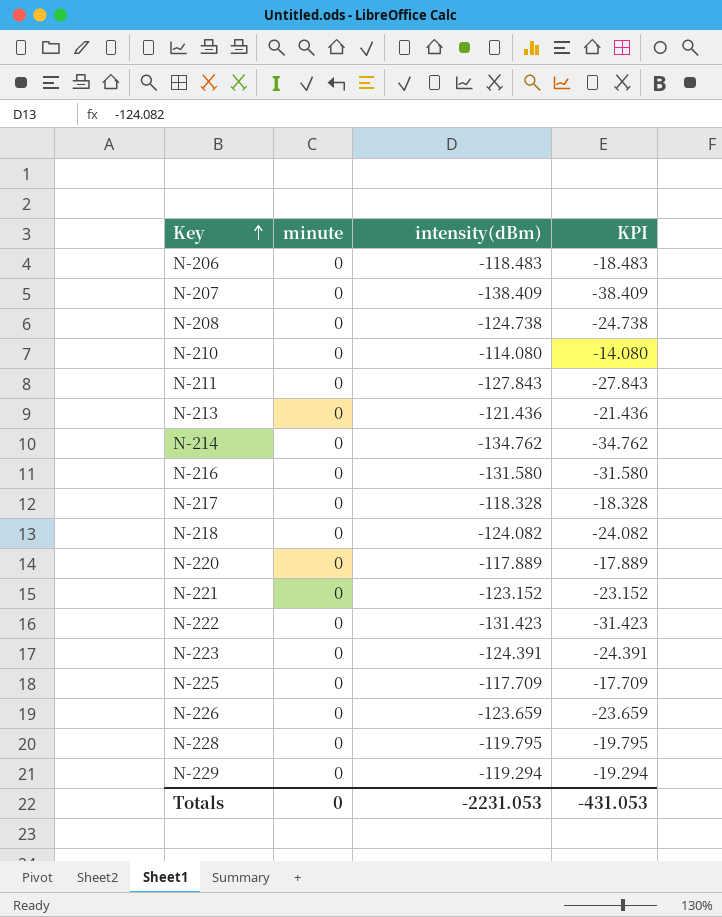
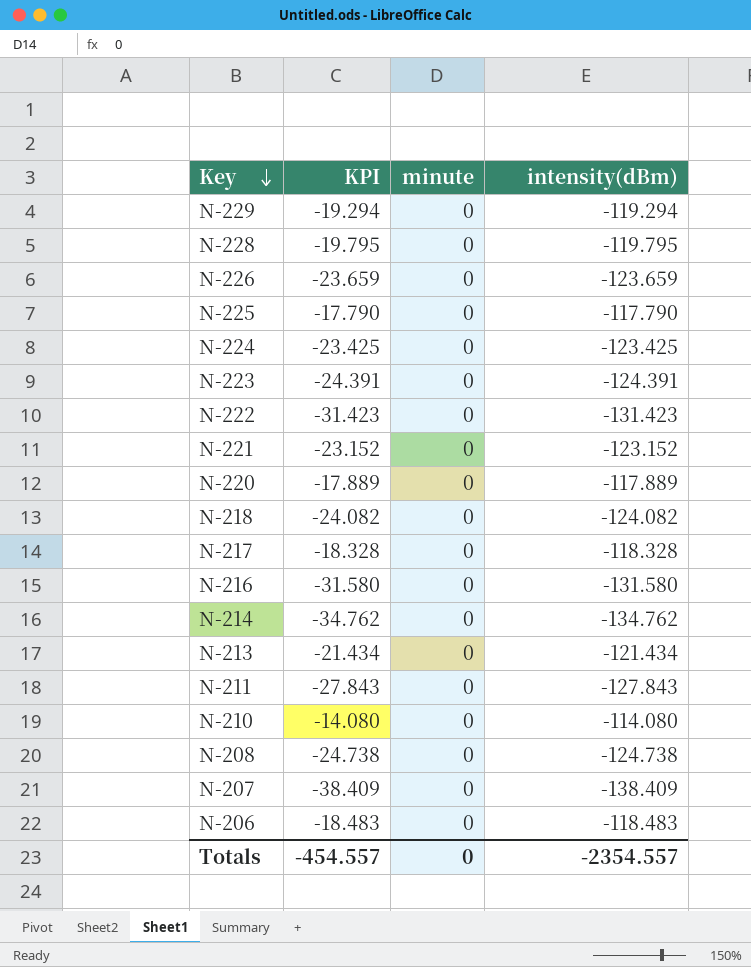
row order: Key ascending -> Key descending
column KPI | position: 4 -> 2
N-225 | KPI: -17.709 -> -17.790
N-225 | intensity(dBm): -117.709 -> -117.790
row N-224: none -> -23.425 | 0 | -123.425
N-213 | KPI: -21.436 -> -21.434
N-213 | intensity(dBm): -121.436 -> -121.434
Totals | KPI: -431.053 -> -454.557
Totals | intensity(dBm): -2231.053 -> -2354.557

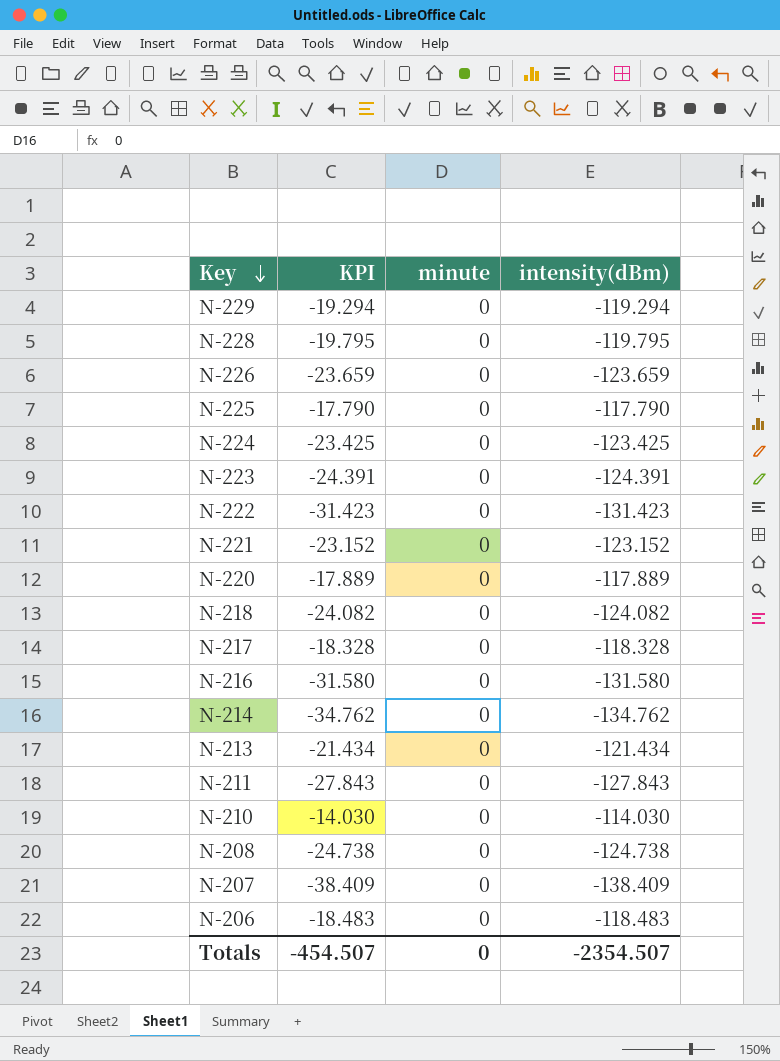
N-210 | KPI: -14.080 -> -14.030
N-210 | intensity(dBm): -114.080 -> -114.030
Totals | KPI: -454.557 -> -454.507
Totals | intensity(dBm): -2354.557 -> -2354.507

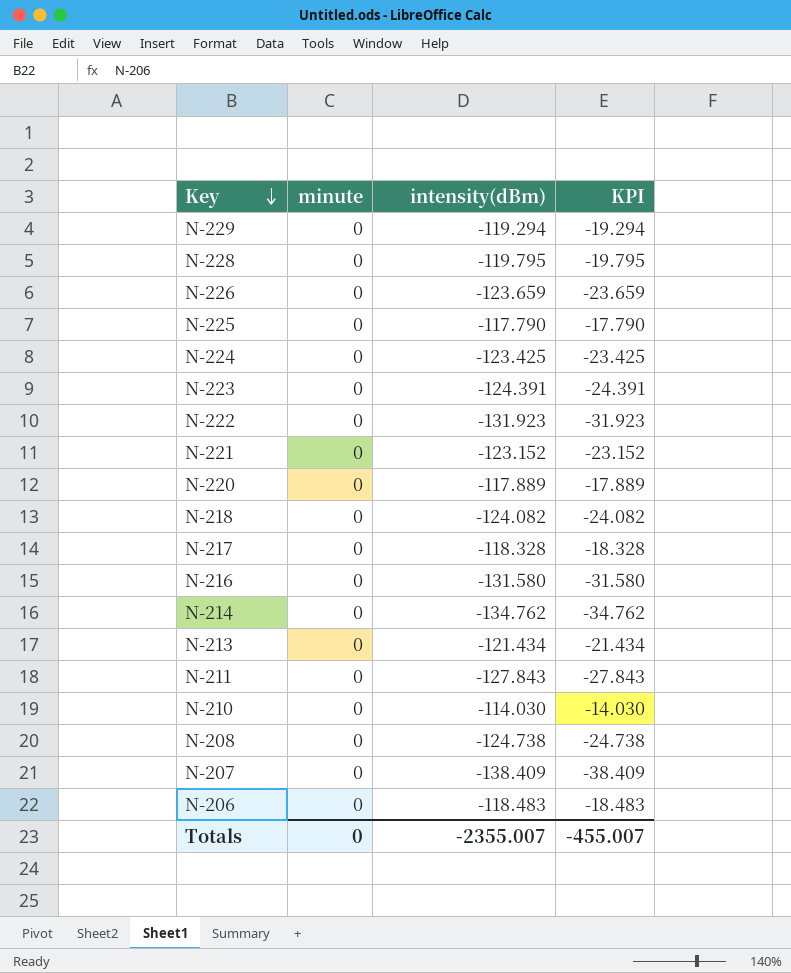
column KPI | position: 2 -> 4
N-222 | intensity(dBm): -131.423 -> -131.923
N-222 | KPI: -31.423 -> -31.923
Totals | intensity(dBm): -2354.507 -> -2355.007
Totals | KPI: -454.507 -> -455.007

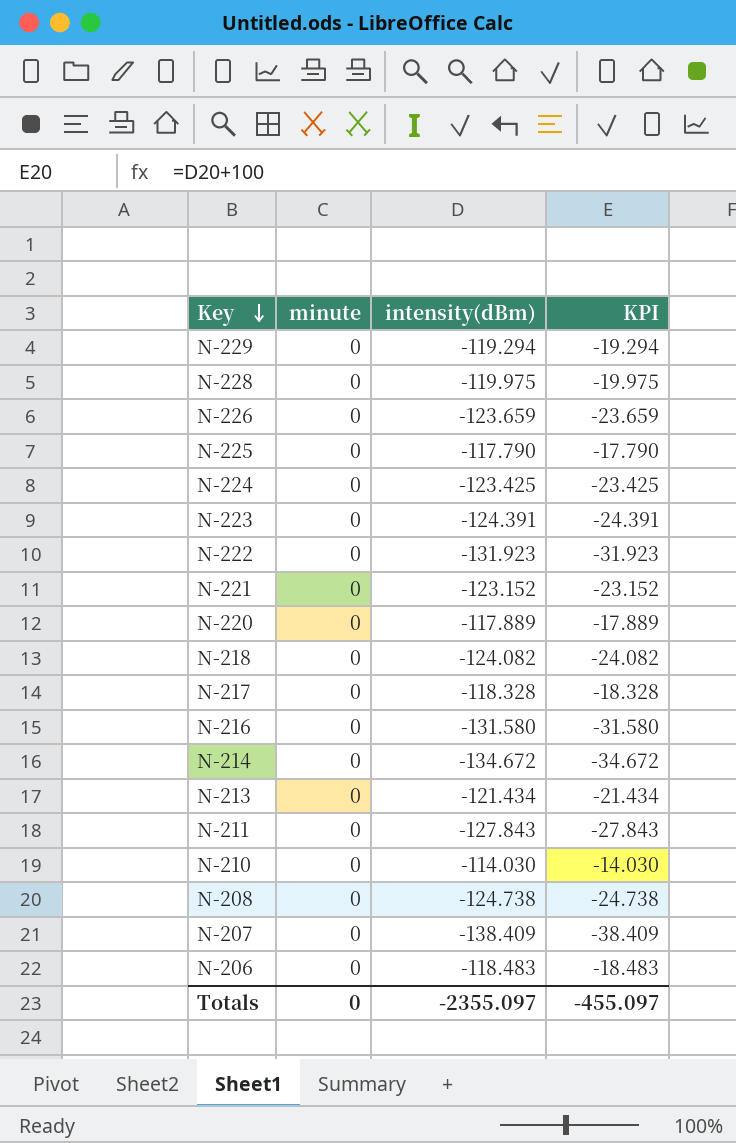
N-228 | intensity(dBm): -119.795 -> -119.975
N-228 | KPI: -19.795 -> -19.975
N-214 | intensity(dBm): -134.762 -> -134.672
N-214 | KPI: -34.762 -> -34.672
Totals | intensity(dBm): -2355.007 -> -2355.097
Totals | KPI: -455.007 -> -455.097

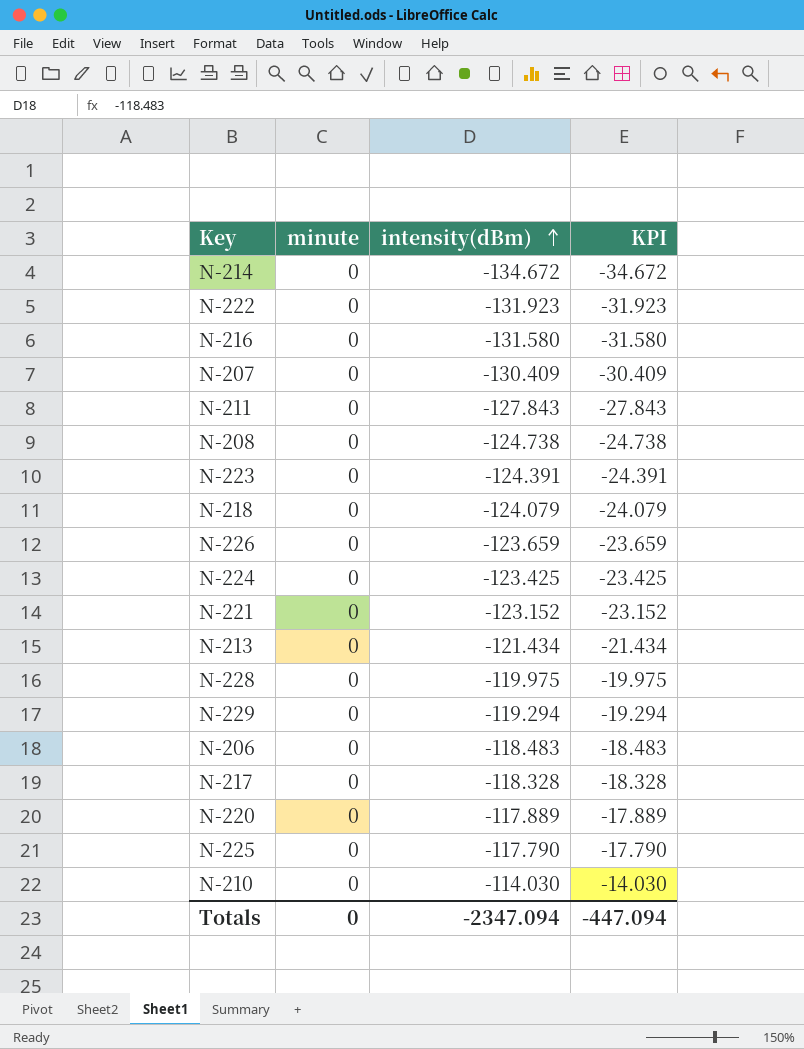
row order: Key descending -> intensity(dBm) ascending
N-207 | intensity(dBm): -138.409 -> -130.409
N-207 | KPI: -38.409 -> -30.409
N-218 | intensity(dBm): -124.082 -> -124.079
N-218 | KPI: -24.082 -> -24.079
Totals | intensity(dBm): -2355.097 -> -2347.094
Totals | KPI: -455.097 -> -447.094

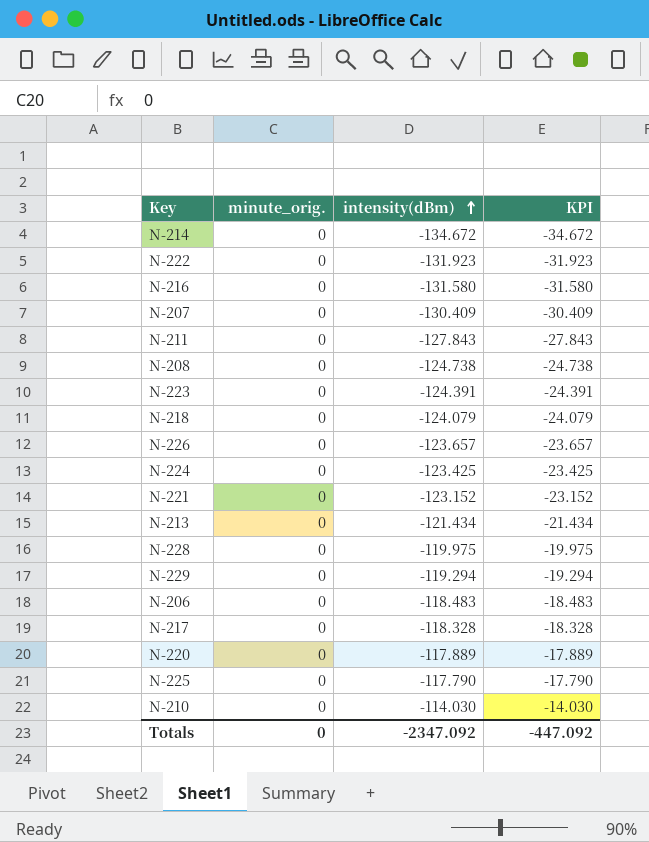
column name: minute -> minute_orig.
N-226 | intensity(dBm): -123.659 -> -123.657
N-226 | KPI: -23.659 -> -23.657
Totals | intensity(dBm): -2347.094 -> -2347.092
Totals | KPI: -447.094 -> -447.092

